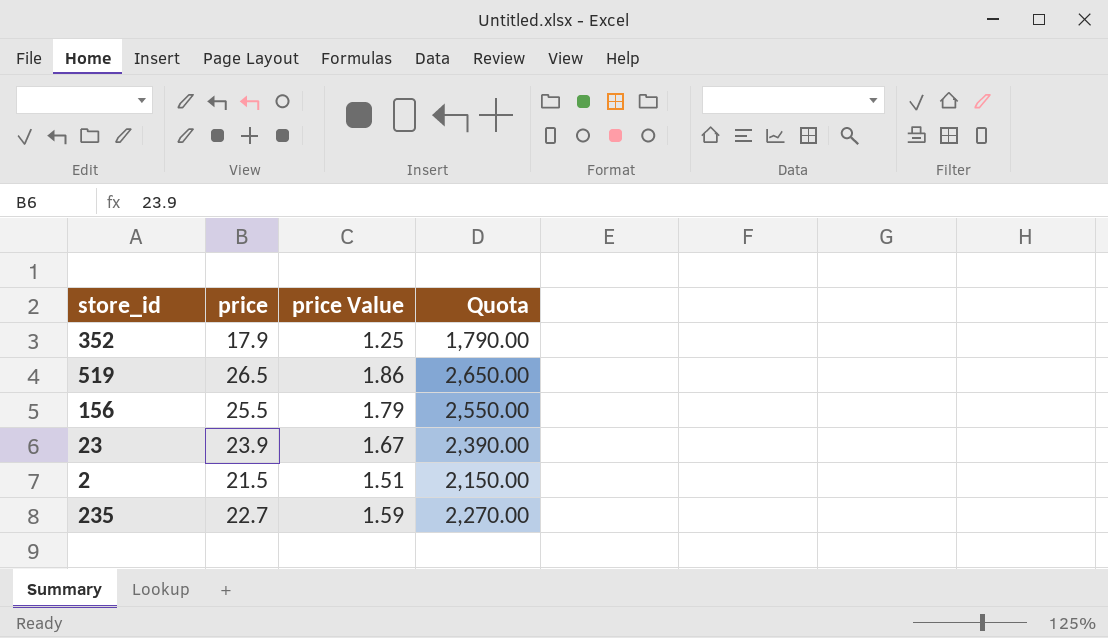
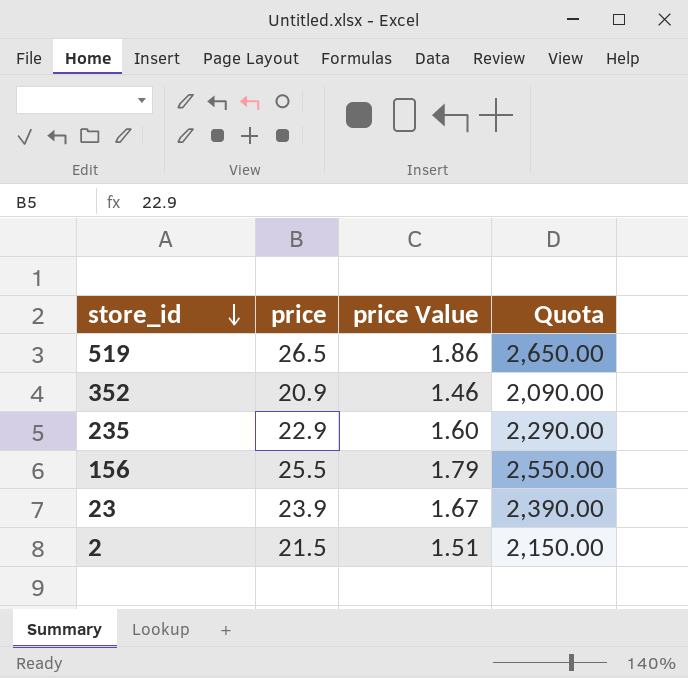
row order: none -> store_id descending
352 | price: 17.9 -> 20.9
352 | price Value: 1.25 -> 1.46
352 | Quota: 1,790.00 -> 2,090.00
235 | price: 22.7 -> 22.9
235 | price Value: 1.59 -> 1.60
235 | Quota: 2,270.00 -> 2,290.00

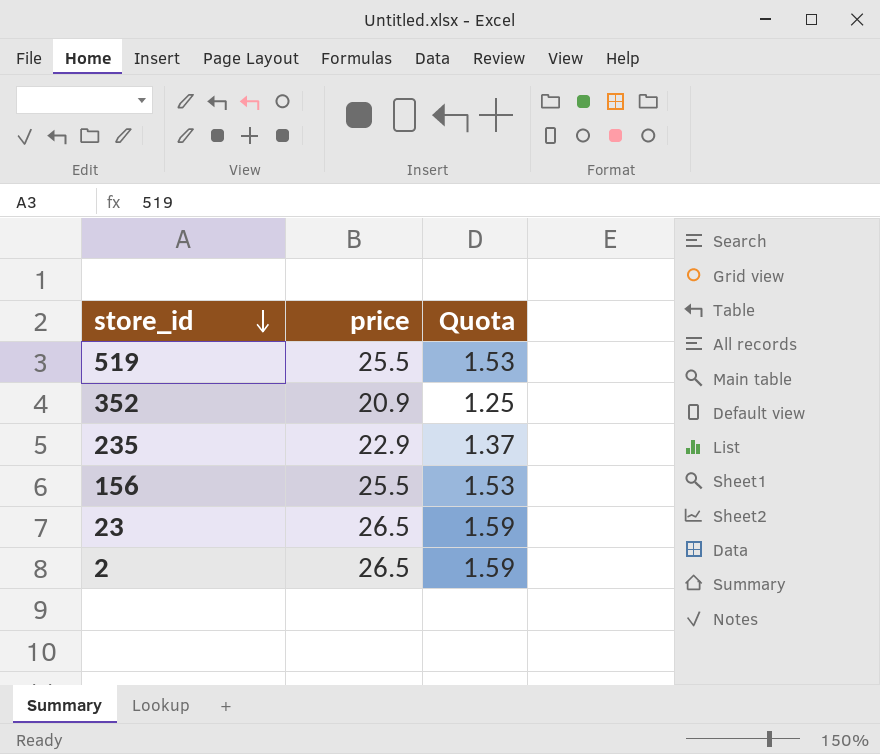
column price Value | formula: [price] * 0.07 -> none
column Quota | formula: [price] * 100 -> [price] * 0.06
519 | price: 26.5 -> 25.5
23 | price: 23.9 -> 26.5
2 | price: 21.5 -> 26.5

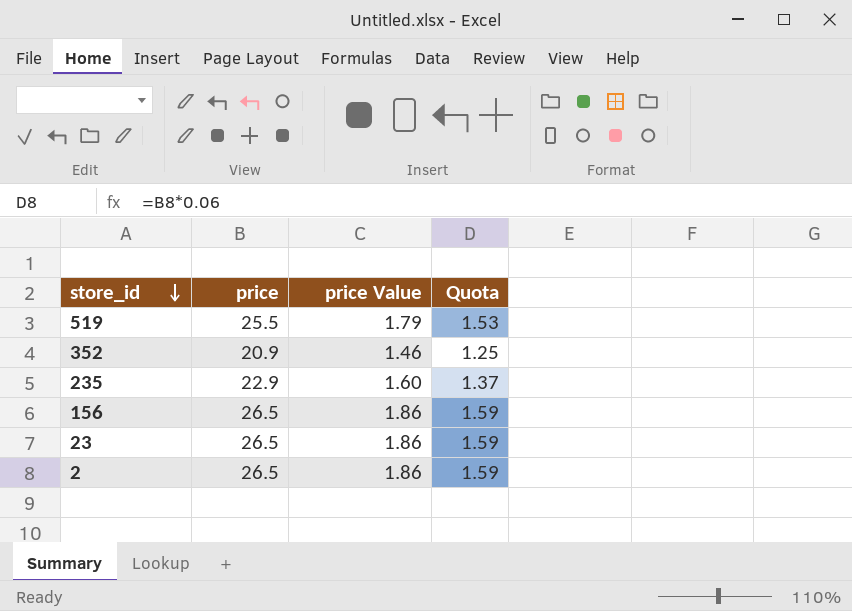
column price Value | formula: none -> [price] * 0.07
156 | price: 25.5 -> 26.5
156 | Quota: 1.53 -> 1.59

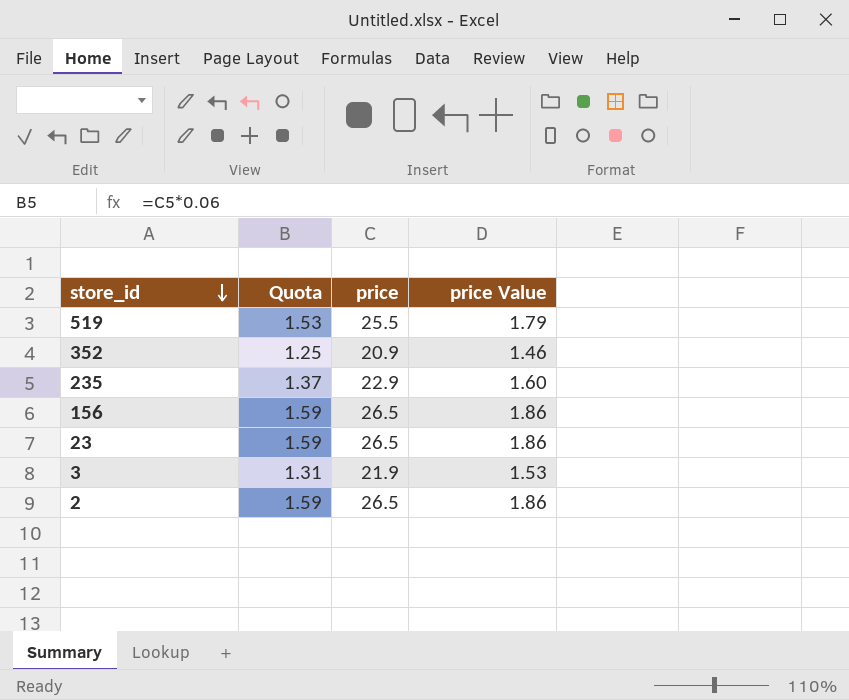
column Quota | position: 4 -> 2
row 3: none -> 1.31 | 21.9 | 1.53

